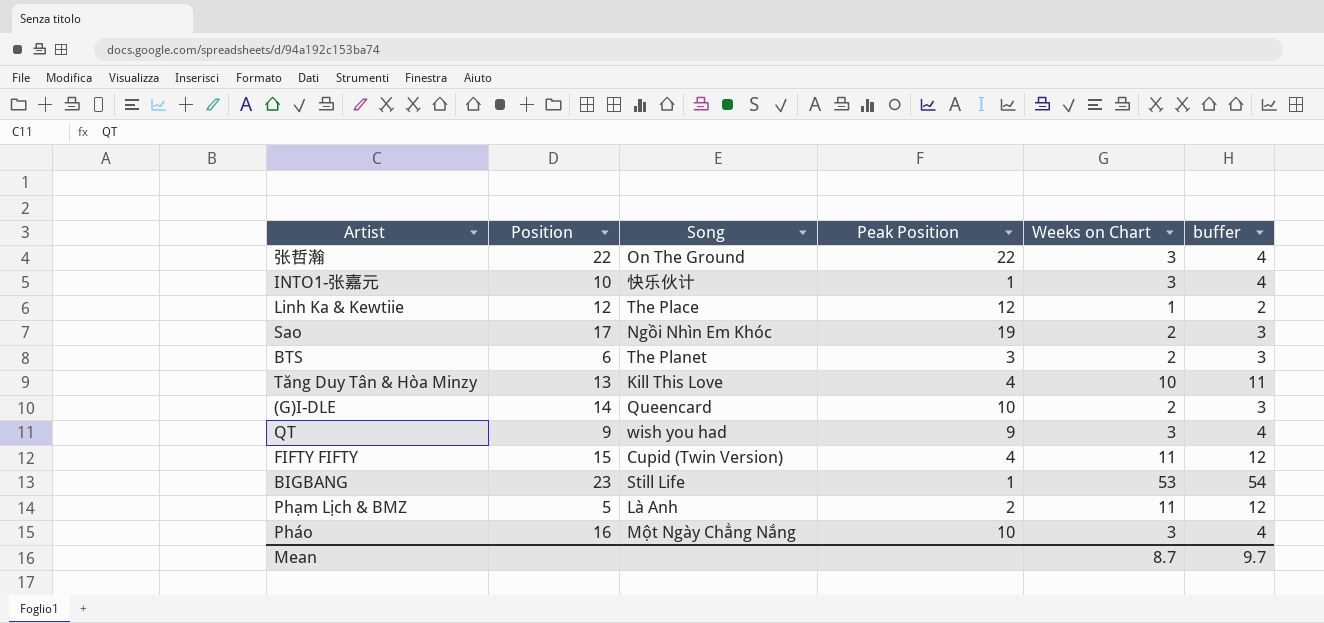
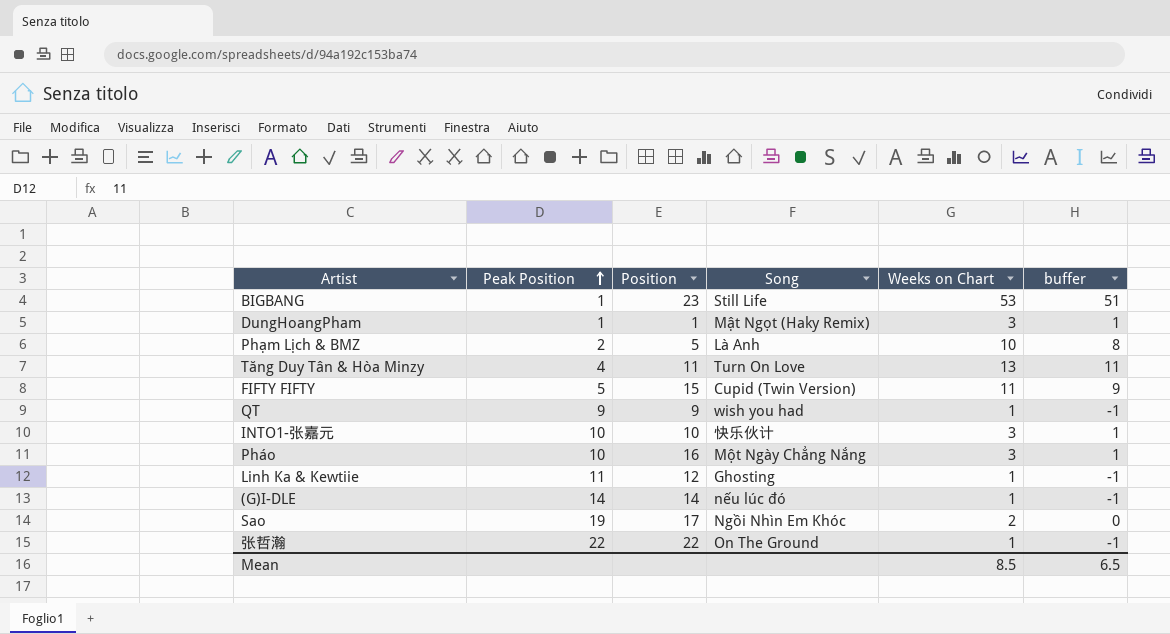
row order: none -> Peak Position ascending
column Peak Position | position: 4 -> 2
column buffer | formula: [Weeks on Chart] + 1 -> [Weeks on Chart] - 2
row BTS: 6 | The Planet | 3 | 2 | 3 -> none
row DungHoangPham: none -> 1 | 1 | Mật Ngọt (Haky Remix) | 3 | 1
Phạm Lịch & BMZ | Weeks on Chart: 11 -> 10
Tăng Duy Tân & Hòa Minzy | Position: 13 -> 11
Tăng Duy Tân & Hòa Minzy | Song: Kill This Love -> Turn On Love
Tăng Duy Tân & Hòa Minzy | Weeks on Chart: 10 -> 13
FIFTY FIFTY | Peak Position: 4 -> 5
QT | Weeks on Chart: 3 -> 1
INTO1-张嘉元 | Peak Position: 1 -> 10
Linh Ka & Kewtiie | Peak Position: 12 -> 11
Linh Ka & Kewtiie | Song: The Place -> Ghosting
(G)I-DLE | Peak Position: 10 -> 14
(G)I-DLE | Song: Queencard -> nếu lúc đó
(G)I-DLE | Weeks on Chart: 2 -> 1
张哲瀚 | Weeks on Chart: 3 -> 1
Mean | Weeks on Chart: 8.7 -> 8.5
Mean | buffer: 9.7 -> 6.5

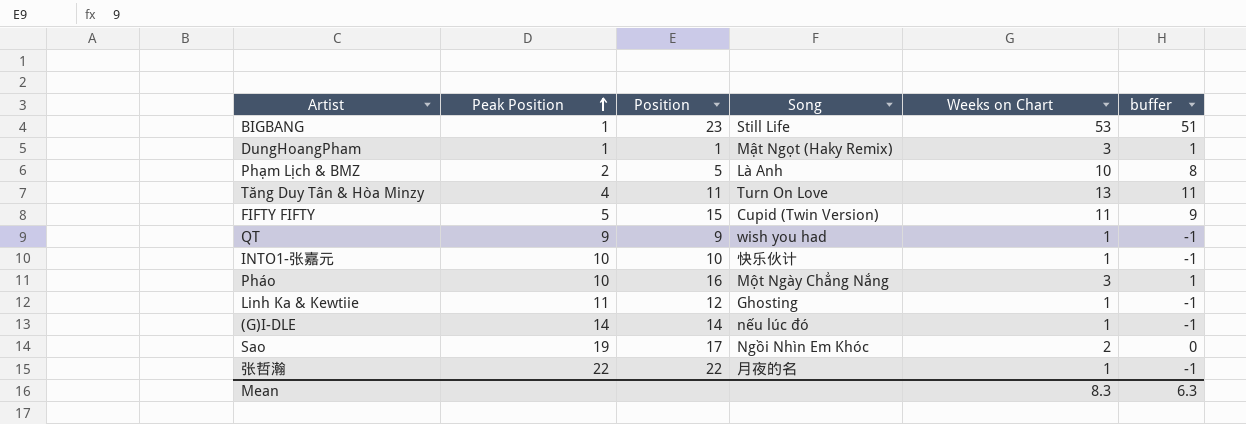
INTO1-张嘉元 | Weeks on Chart: 3 -> 1
INTO1-张嘉元 | buffer: 1 -> -1
张哲瀚 | Song: On The Ground -> 月夜的名
Mean | Weeks on Chart: 8.5 -> 8.3
Mean | buffer: 6.5 -> 6.3

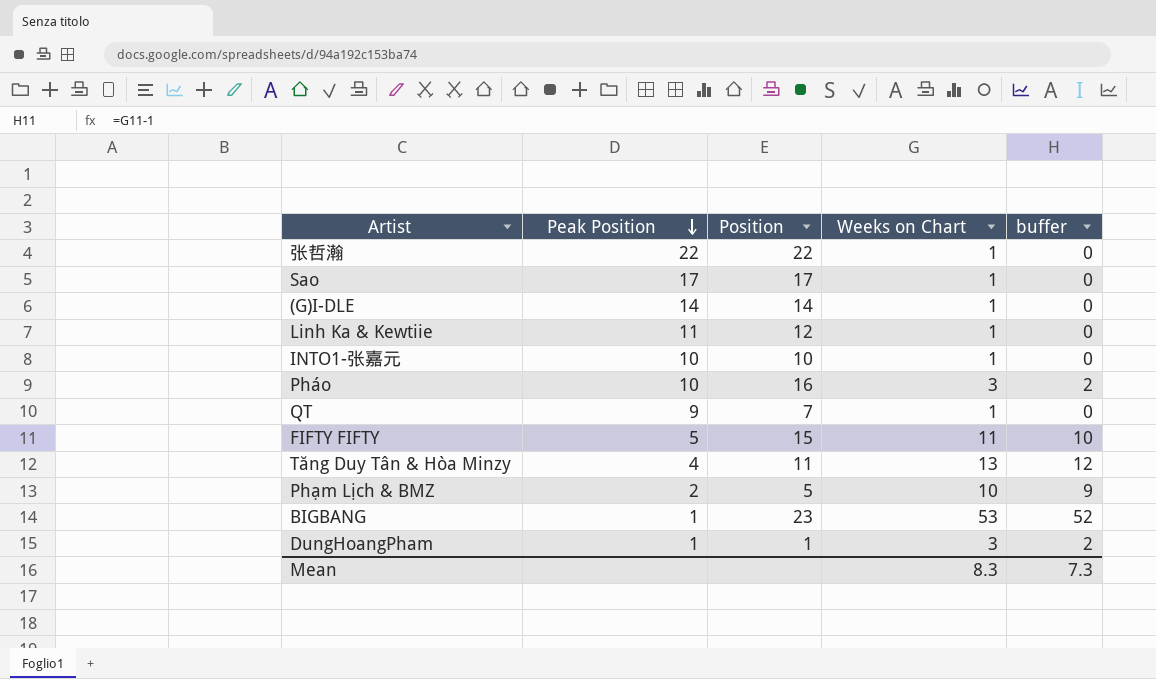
row order: Peak Position ascending -> Peak Position descending
column Song | position: 4 -> none
column buffer | formula: [Weeks on Chart] - 2 -> [Weeks on Chart] - 1
Sao | Peak Position: 19 -> 17
Sao | Weeks on Chart: 2 -> 1
QT | Position: 9 -> 7
Mean | buffer: 6.3 -> 7.3

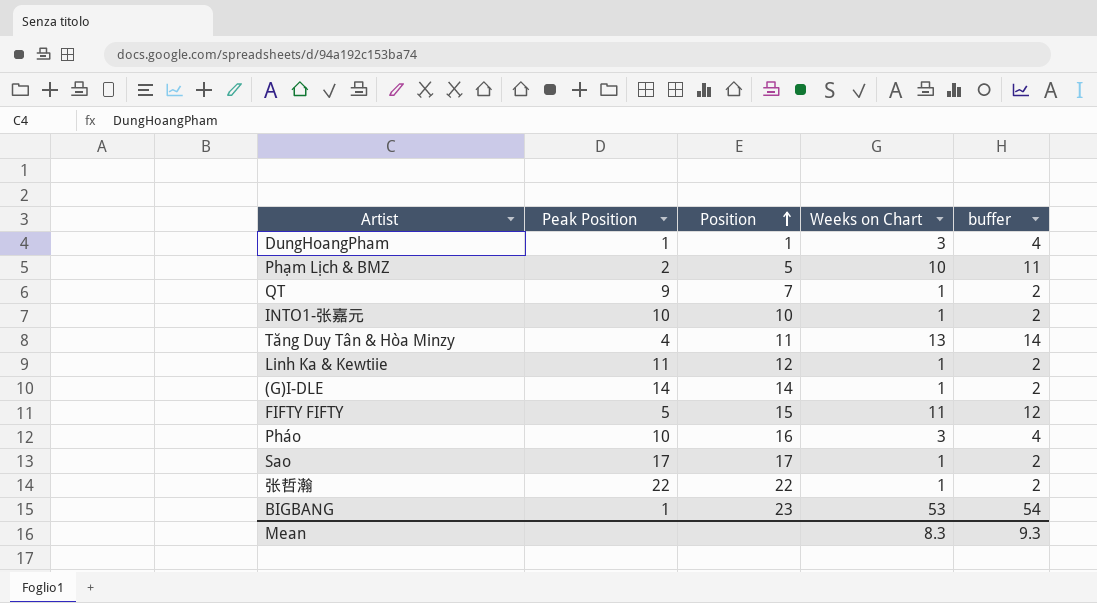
row order: Peak Position descending -> Position ascending
column buffer | formula: [Weeks on Chart] - 1 -> [Weeks on Chart] + 1
Mean | buffer: 7.3 -> 9.3

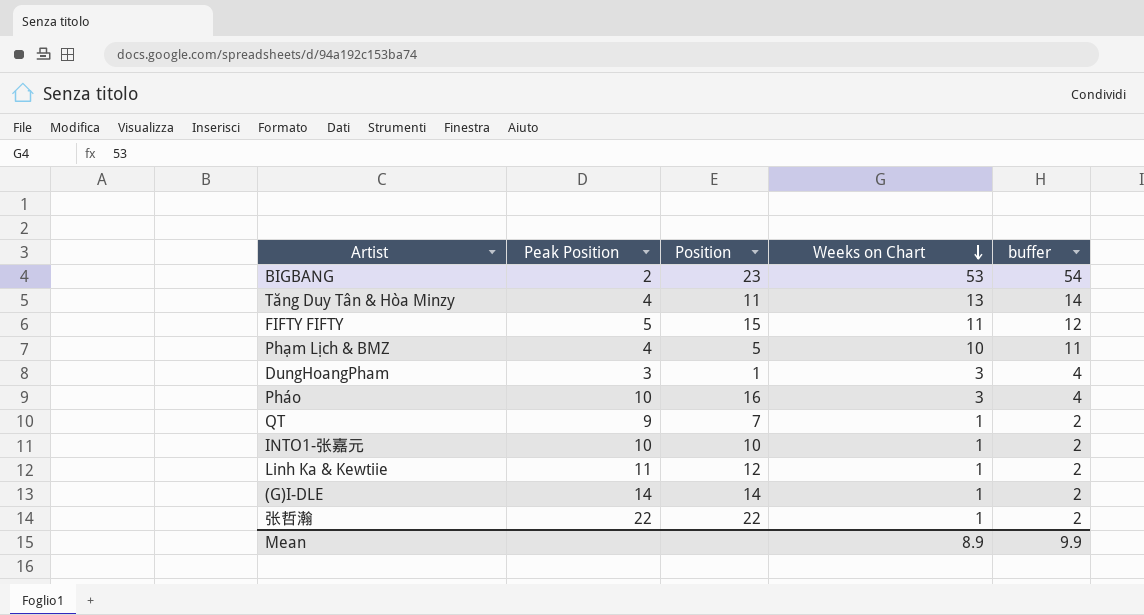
row order: Position ascending -> Weeks on Chart descending
row Sao: 17 | 17 | 1 | 2 -> none
BIGBANG | Peak Position: 1 -> 2
Phạm Lịch & BMZ | Peak Position: 2 -> 4
DungHoangPham | Peak Position: 1 -> 3
Mean | Weeks on Chart: 8.3 -> 8.9
Mean | buffer: 9.3 -> 9.9

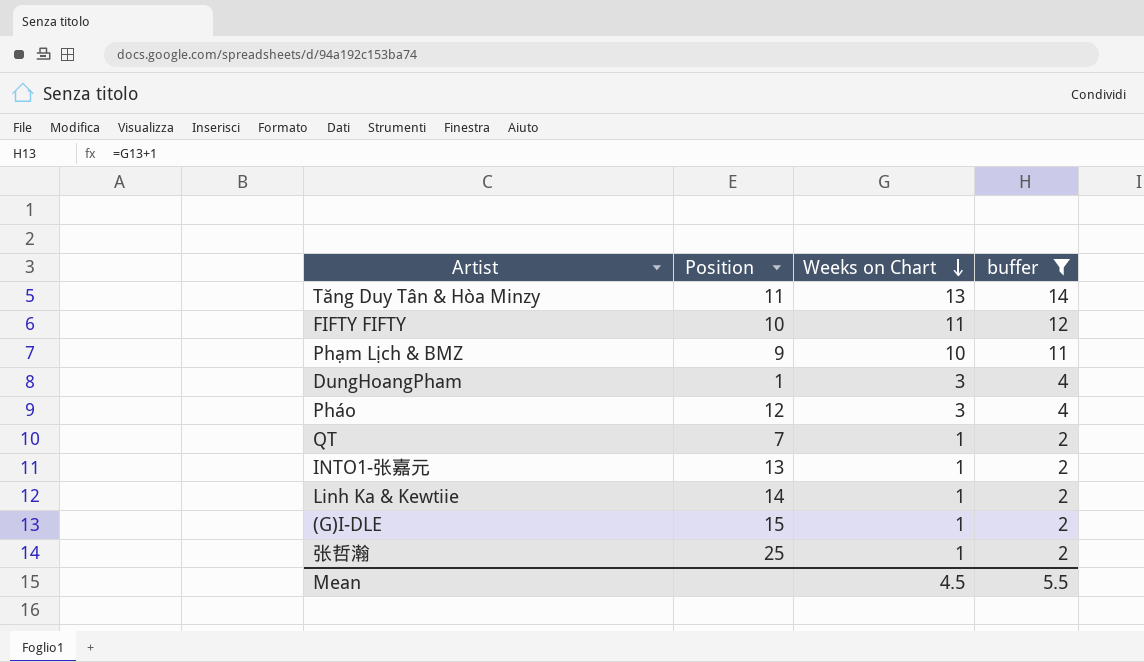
filter: none -> buffer != 54
column Peak Position | position: 2 -> none
FIFTY FIFTY | Position: 15 -> 10
Phạm Lịch & BMZ | Position: 5 -> 9
Pháo | Position: 16 -> 12
INTO1-张嘉元 | Position: 10 -> 13
Linh Ka & Kewtiie | Position: 12 -> 14
(G)I-DLE | Position: 14 -> 15
张哲瀚 | Position: 22 -> 25
Mean | Weeks on Chart: 8.9 -> 4.5
Mean | buffer: 9.9 -> 5.5

